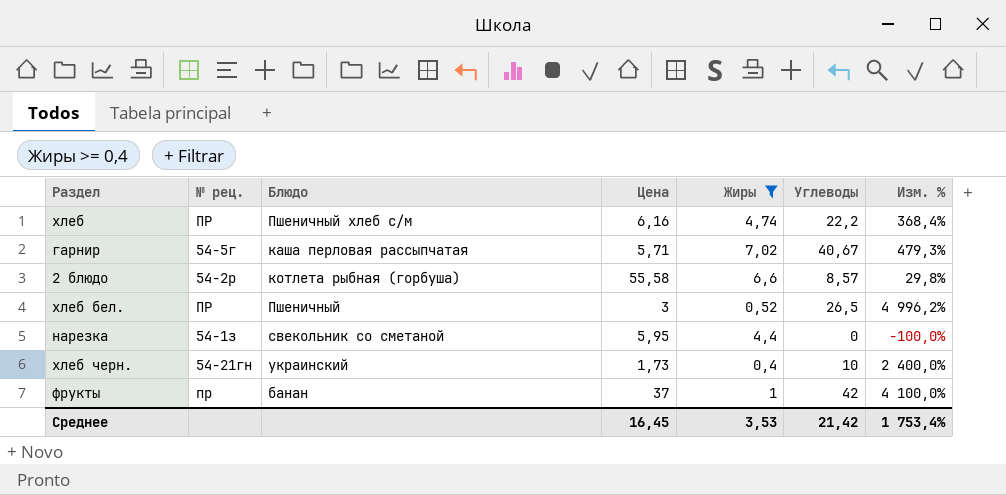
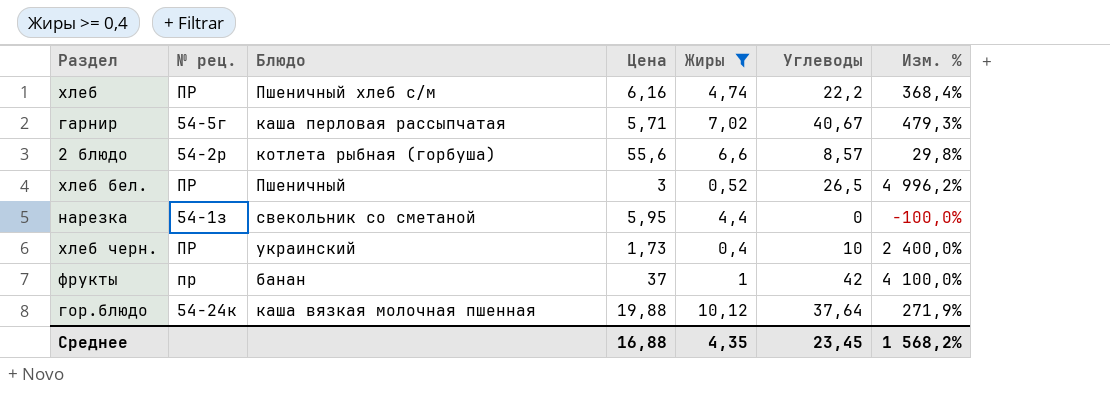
2 блюдо | Цена: 55,58 -> 55,6
хлеб черн. | № рец.: 54-21гн -> ПР
row гор.блюдо: none -> 54-24к | каша вязкая молочная пшенная | 19,88 | 10,12 | 37,64 | 271,9%
Среднее | Цена: 16,45 -> 16,88
Среднее | Жиры: 3,53 -> 4,35
Среднее | Углеводы: 21,42 -> 23,45
Среднее | Изм. %: 1 753,4% -> 1 568,2%

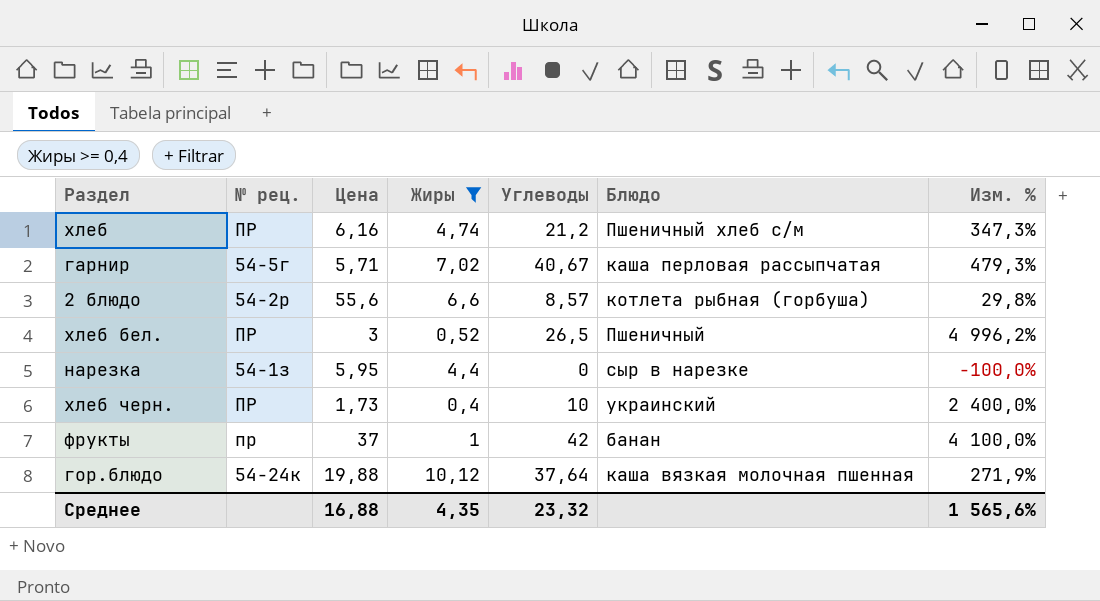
column Блюдо | position: 3 -> 6
хлеб | Углеводы: 22,2 -> 21,2
хлеб | Изм. %: 368,4% -> 347,3%
нарезка | Блюдо: свекольник со сметаной -> сыр в нарезке
Среднее | Углеводы: 23,45 -> 23,32
Среднее | Изм. %: 1 568,2% -> 1 565,6%

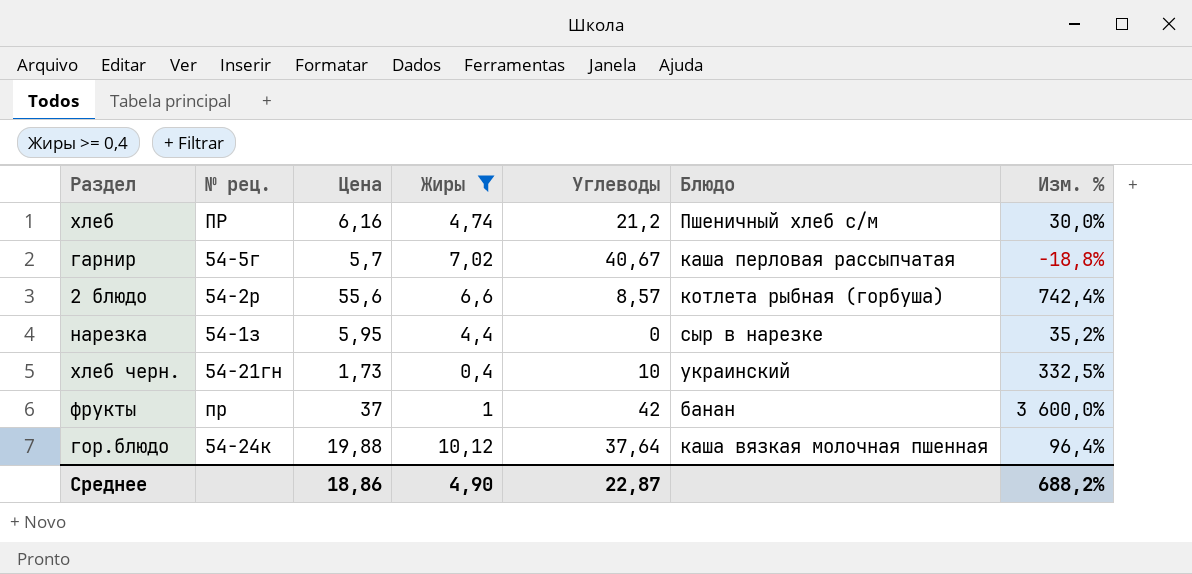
column Изм. % | formula: ([Углеводы] - [Жиры]) / [Жиры] -> ([Цена] - [Жиры]) / [Жиры]
row хлеб бел.: ПР | 3 | 0,52 | 26,5 | Пшеничный | 4 996,2% -> none
гарнир | Цена: 5,71 -> 5,7
хлеб черн. | № рец.: ПР -> 54-21гн
Среднее | Цена: 16,88 -> 18,86
Среднее | Жиры: 4,35 -> 4,90
Среднее | Углеводы: 23,32 -> 22,87
Среднее | Изм. %: 1 565,6% -> 688,2%

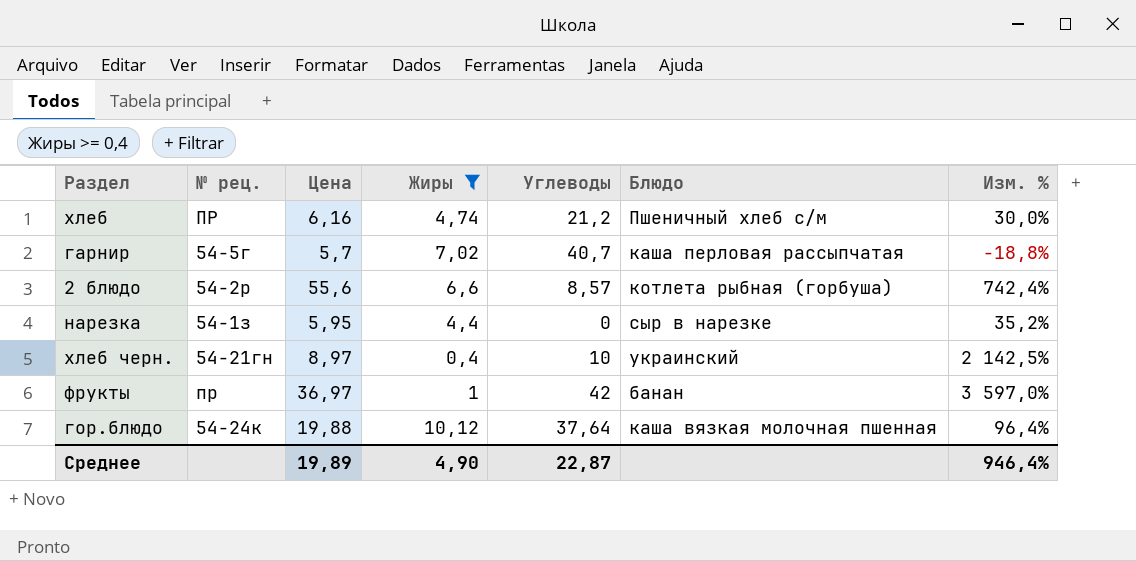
гарнир | Углеводы: 40,67 -> 40,7
хлеб черн. | Цена: 1,73 -> 8,97
хлеб черн. | Изм. %: 332,5% -> 2 142,5%
фрукты | Цена: 37 -> 36,97
фрукты | Изм. %: 3 600,0% -> 3 597,0%
Среднее | Цена: 18,86 -> 19,89
Среднее | Изм. %: 688,2% -> 946,4%

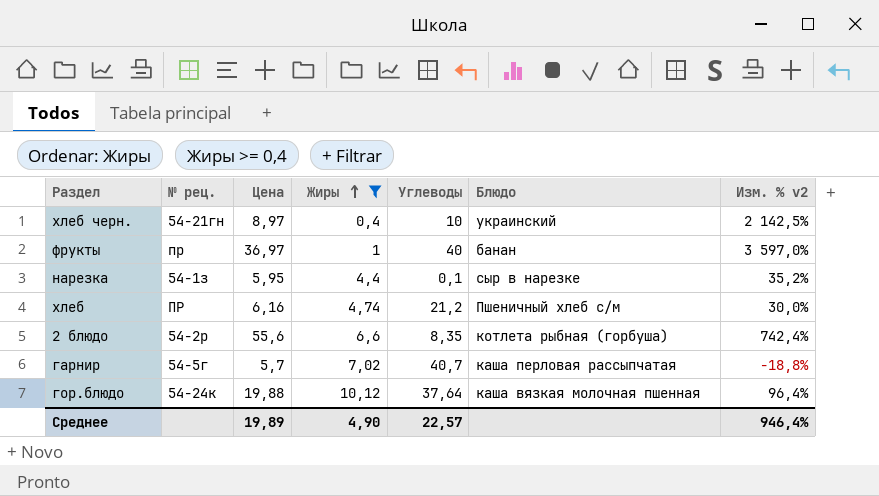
row order: none -> Жиры ascending
column name: Изм. % -> Изм. % v2
фрукты | Углеводы: 42 -> 40
нарезка | Углеводы: 0 -> 0,1
2 блюдо | Углеводы: 8,57 -> 8,35
Среднее | Углеводы: 22,87 -> 22,57

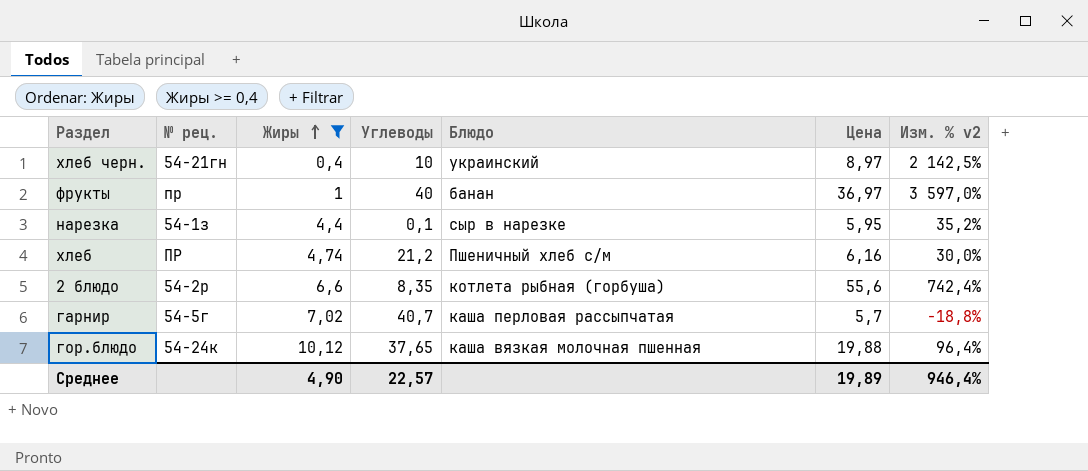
column Цена | position: 3 -> 6
гор.блюдо | Углеводы: 37,64 -> 37,65

